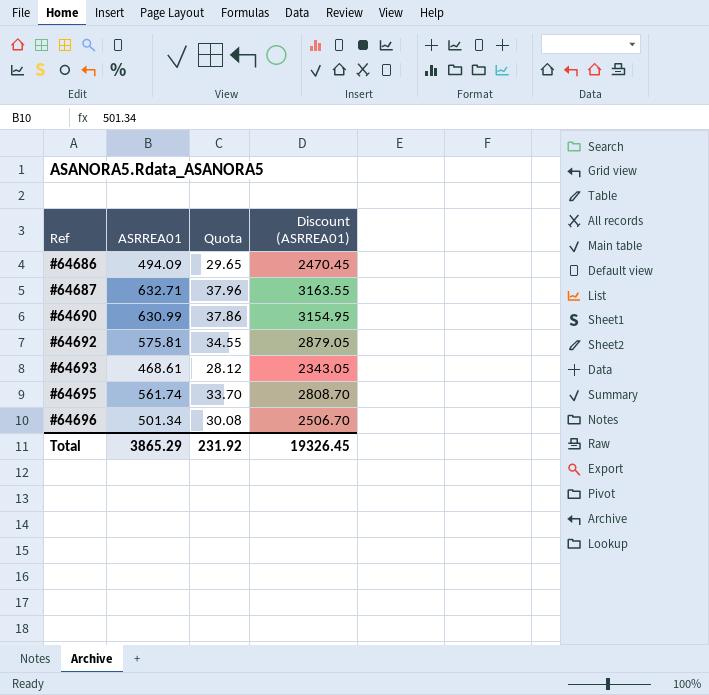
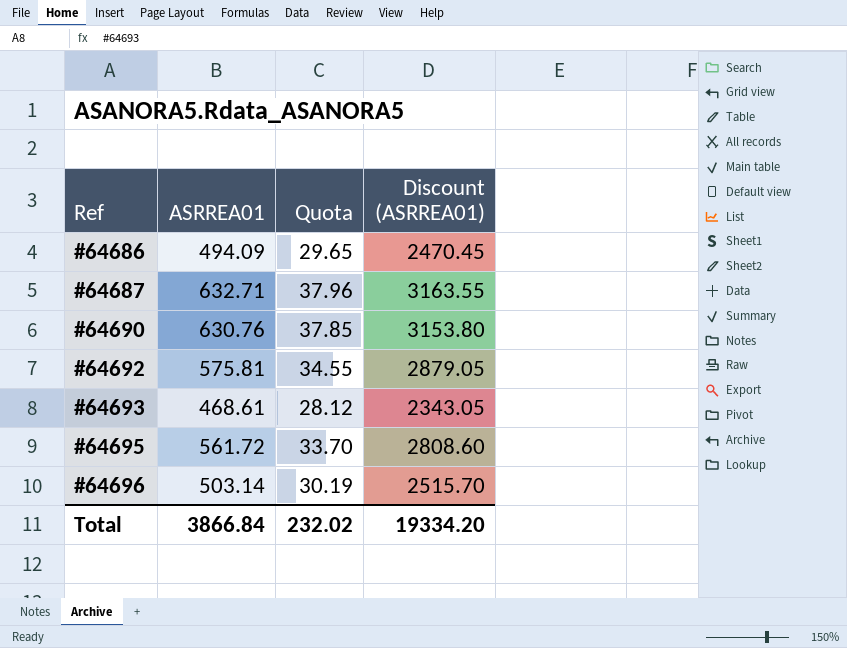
#64690 | ASRREA01: 630.99 -> 630.76
#64690 | Quota: 37.86 -> 37.85
#64690 | Discount (ASRREA01): 3154.95 -> 3153.80
#64695 | ASRREA01: 561.74 -> 561.72
#64695 | Discount (ASRREA01): 2808.70 -> 2808.60
#64696 | ASRREA01: 501.34 -> 503.14
#64696 | Quota: 30.08 -> 30.19
#64696 | Discount (ASRREA01): 2506.70 -> 2515.70
Total | ASRREA01: 3865.29 -> 3866.84
Total | Quota: 231.92 -> 232.02
Total | Discount (ASRREA01): 19326.45 -> 19334.20

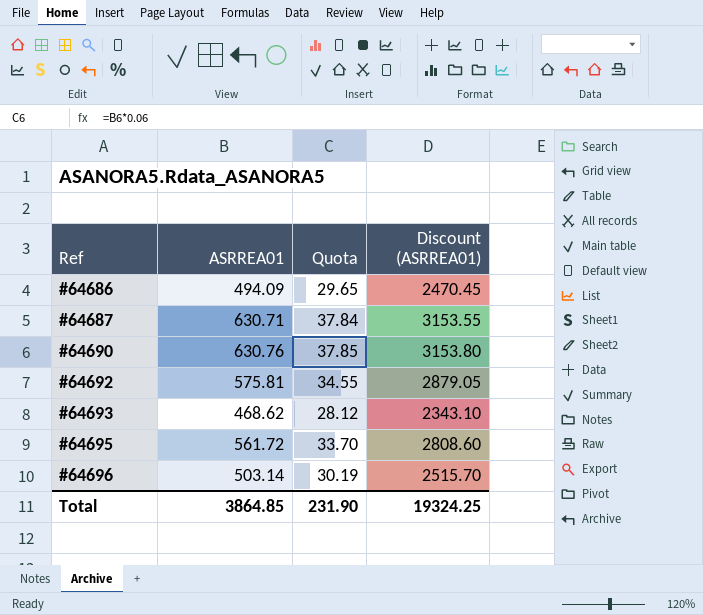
#64687 | ASRREA01: 632.71 -> 630.71
#64687 | Quota: 37.96 -> 37.84
#64687 | Discount (ASRREA01): 3163.55 -> 3153.55
#64693 | ASRREA01: 468.61 -> 468.62
#64693 | Discount (ASRREA01): 2343.05 -> 2343.10
Total | ASRREA01: 3866.84 -> 3864.85
Total | Quota: 232.02 -> 231.90
Total | Discount (ASRREA01): 19334.20 -> 19324.25

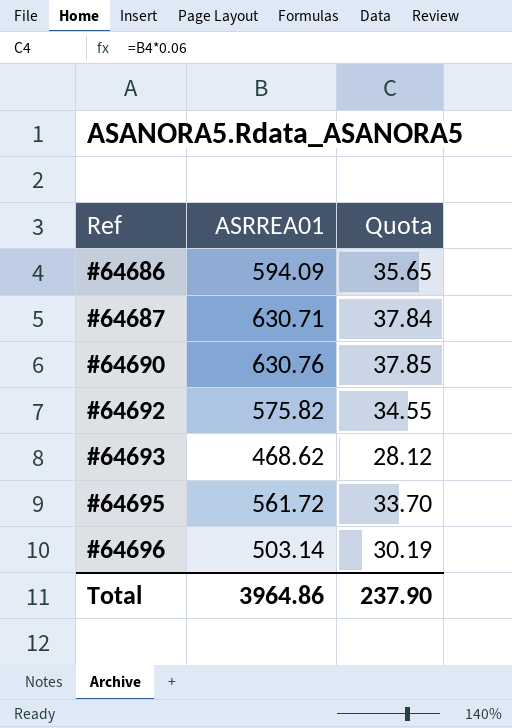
column Discount (ASRREA01) | formula: [ASRREA01] * 5 -> none
#64686 | ASRREA01: 494.09 -> 594.09
#64686 | Quota: 29.65 -> 35.65
#64692 | ASRREA01: 575.81 -> 575.82
Total | ASRREA01: 3864.85 -> 3964.86
Total | Quota: 231.90 -> 237.90

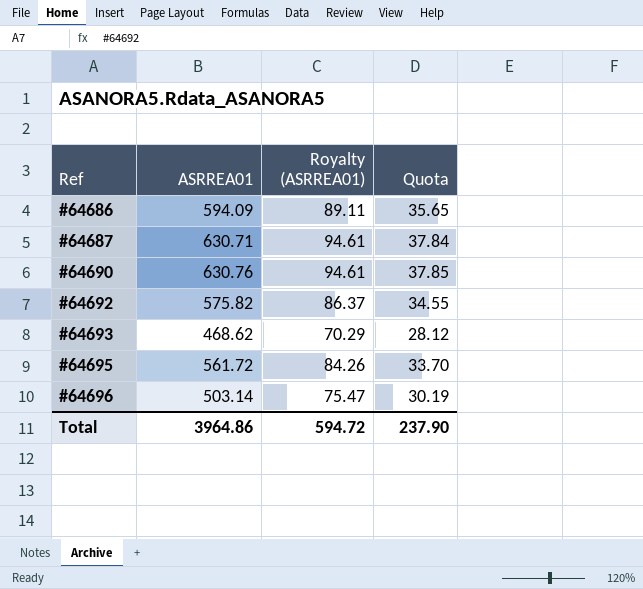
column Royalty (ASRREA01) | formula: none -> [ASRREA01] * 0.15

